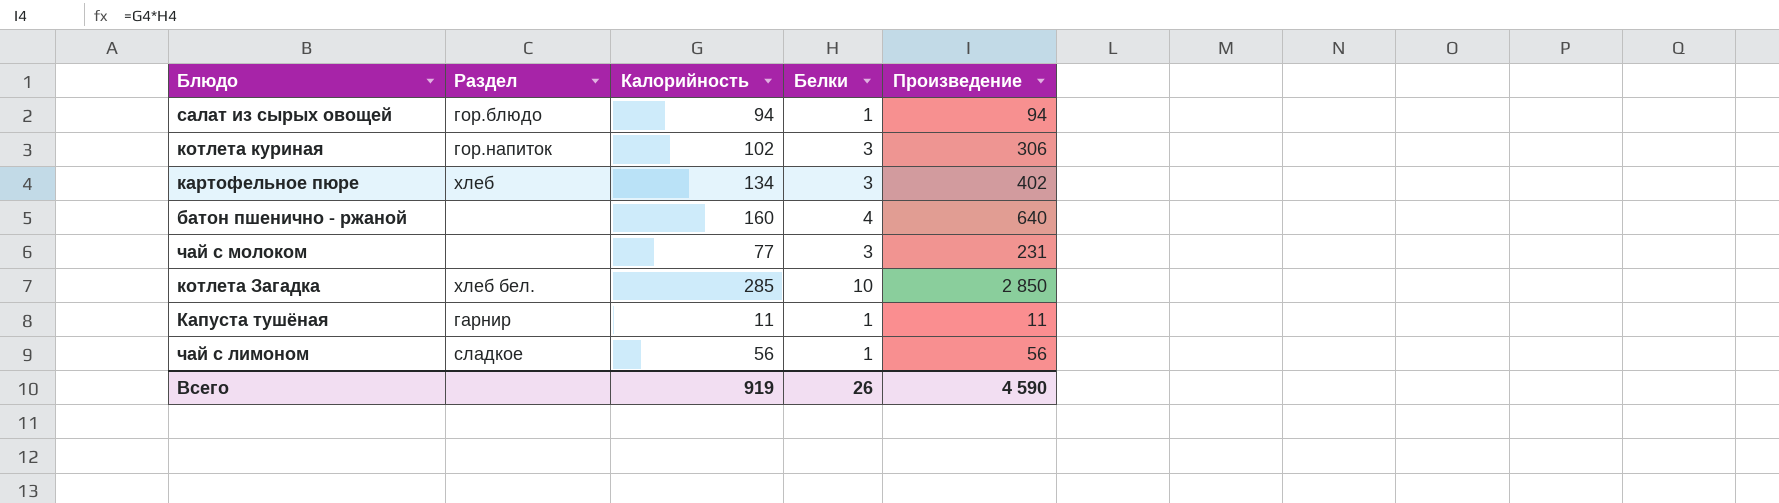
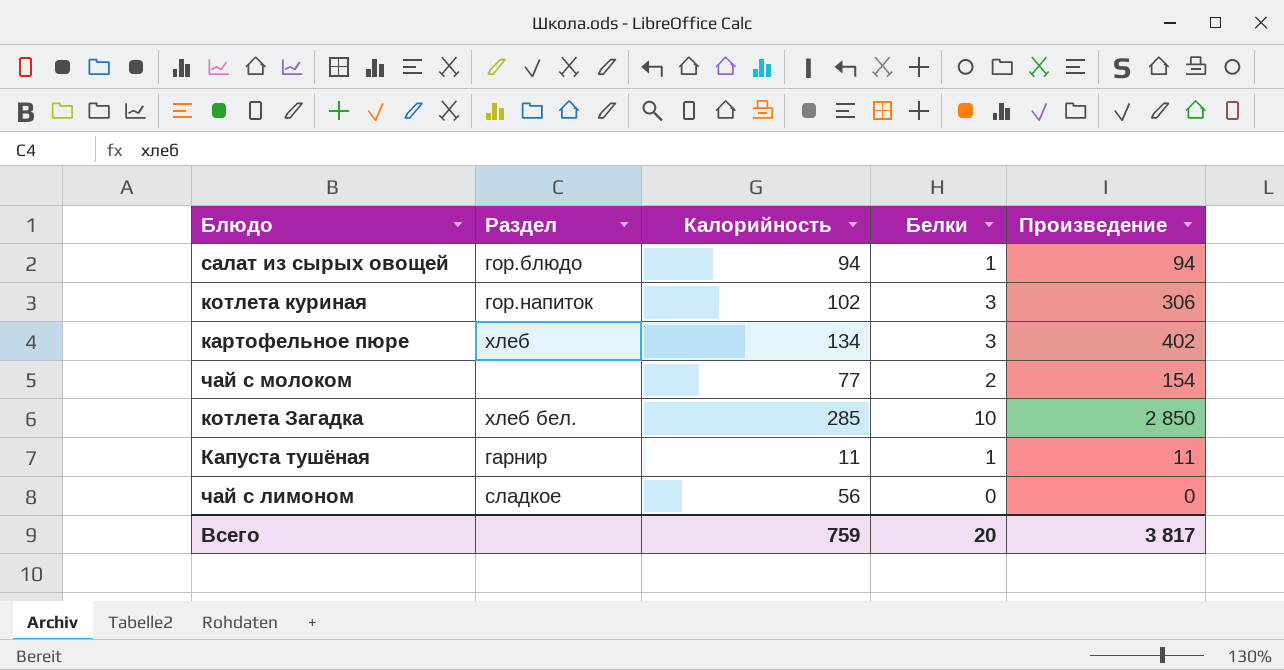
row батон пшенично - ржаной: none | 160 | 4 | 640 -> none
чай с молоком | Белки: 3 -> 2
чай с молоком | Произведение: 231 -> 154
чай с лимоном | Белки: 1 -> 0
чай с лимоном | Произведение: 56 -> 0
Всего | Калорийность: 919 -> 759
Всего | Белки: 26 -> 20
Всего | Произведение: 4 590 -> 3 817

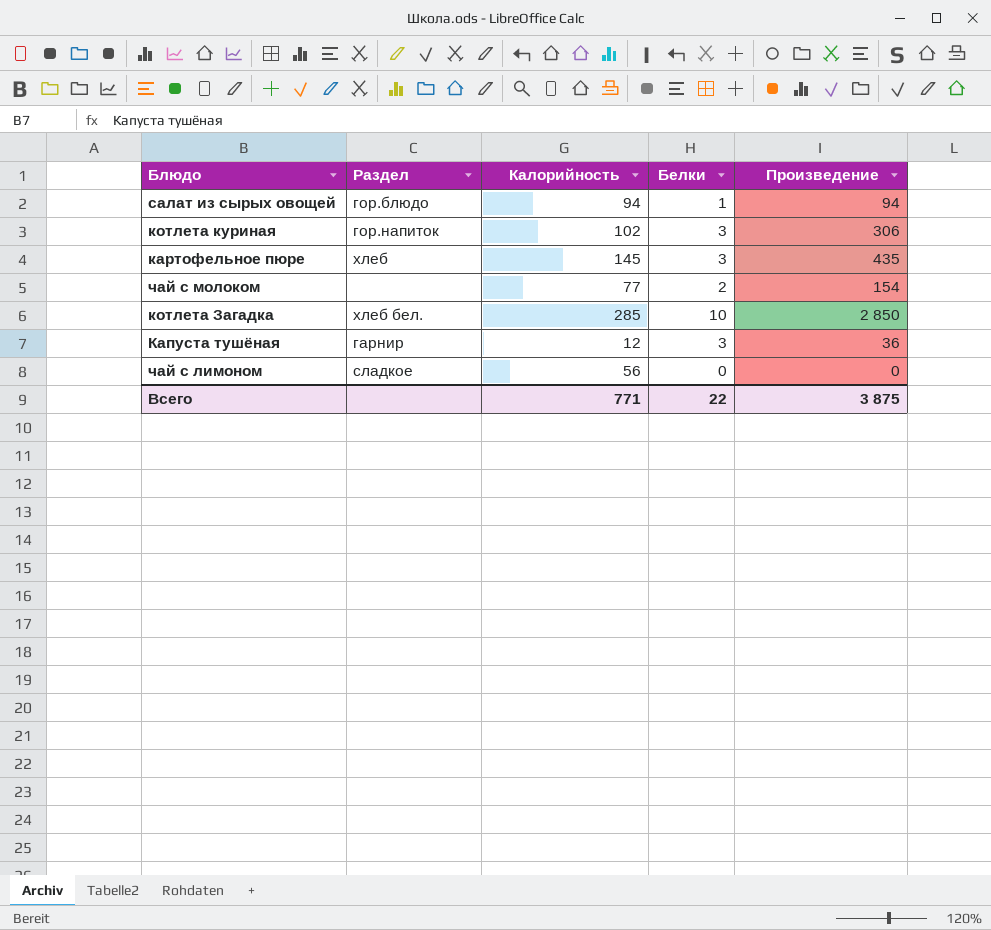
картофельное пюре | Калорийность: 134 -> 145
картофельное пюре | Произведение: 402 -> 435
Капуста тушёная | Калорийность: 11 -> 12
Капуста тушёная | Белки: 1 -> 3
Капуста тушёная | Произведение: 11 -> 36
Всего | Калорийность: 759 -> 771
Всего | Белки: 20 -> 22
Всего | Произведение: 3 817 -> 3 875

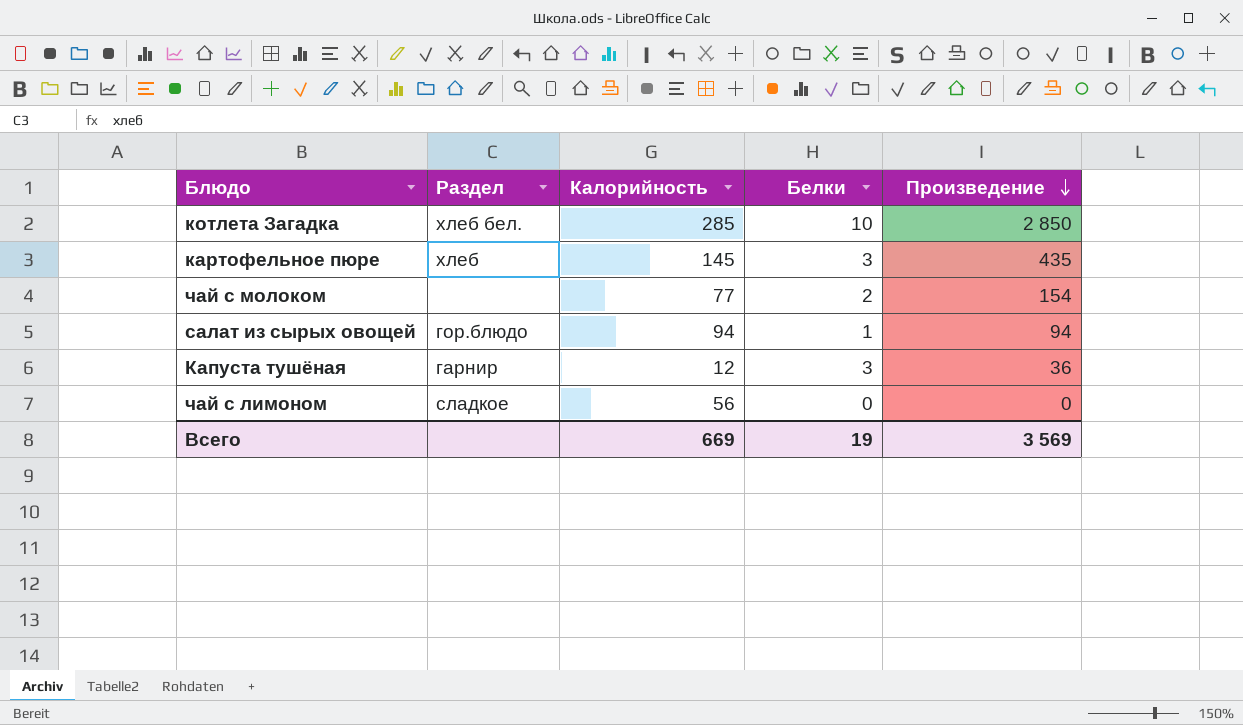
row order: none -> Произведение descending
row котлета куриная: гор.напиток | 102 | 3 | 306 -> none
Всего | Калорийность: 771 -> 669
Всего | Белки: 22 -> 19
Всего | Произведение: 3 875 -> 3 569

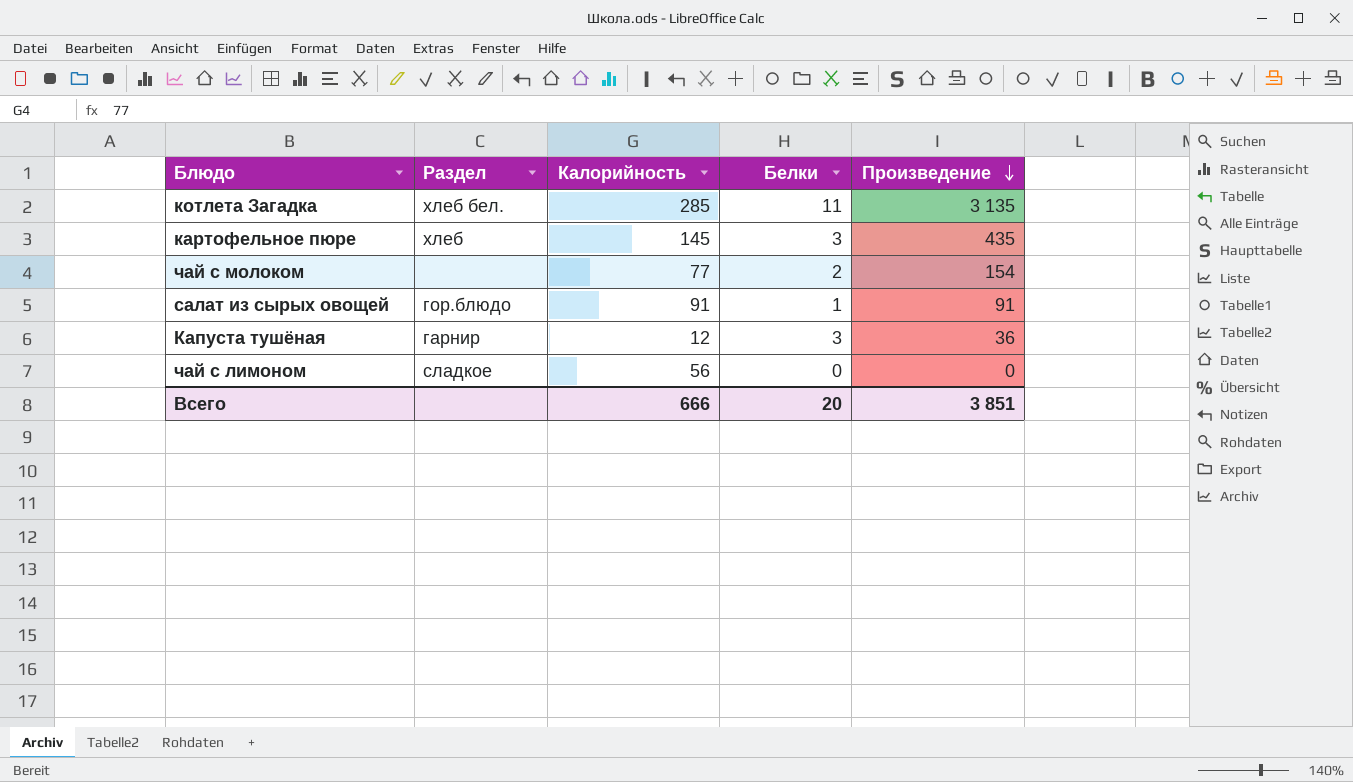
котлета Загадка | Белки: 10 -> 11
котлета Загадка | Произведение: 2 850 -> 3 135
салат из сырых овощей | Калорийность: 94 -> 91
салат из сырых овощей | Произведение: 94 -> 91
Всего | Калорийность: 669 -> 666
Всего | Белки: 19 -> 20
Всего | Произведение: 3 569 -> 3 851

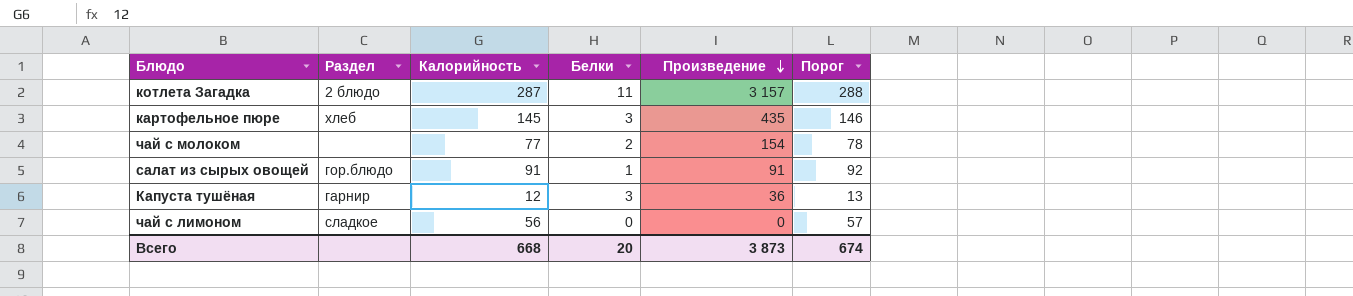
column Порог | formula: none -> [Калорийность] + 1
котлета Загадка | Раздел: хлеб бел. -> 2 блюдо
котлета Загадка | Калорийность: 285 -> 287
котлета Загадка | Произведение: 3 135 -> 3 157
Всего | Калорийность: 666 -> 668
Всего | Произведение: 3 851 -> 3 873

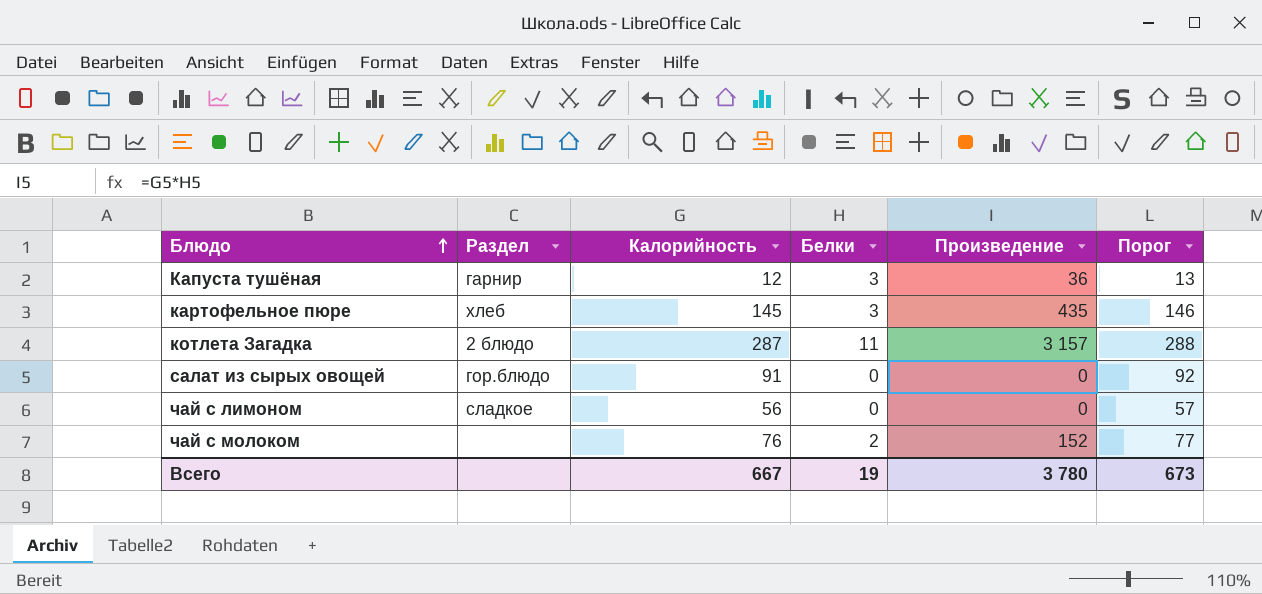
row order: Произведение descending -> Блюдо ascending
салат из сырых овощей | Белки: 1 -> 0
салат из сырых овощей | Произведение: 91 -> 0
чай с молоком | Калорийность: 77 -> 76
чай с молоком | Произведение: 154 -> 152
чай с молоком | Порог: 78 -> 77
Всего | Калорийность: 668 -> 667
Всего | Белки: 20 -> 19
Всего | Произведение: 3 873 -> 3 780
Всего | Порог: 674 -> 673

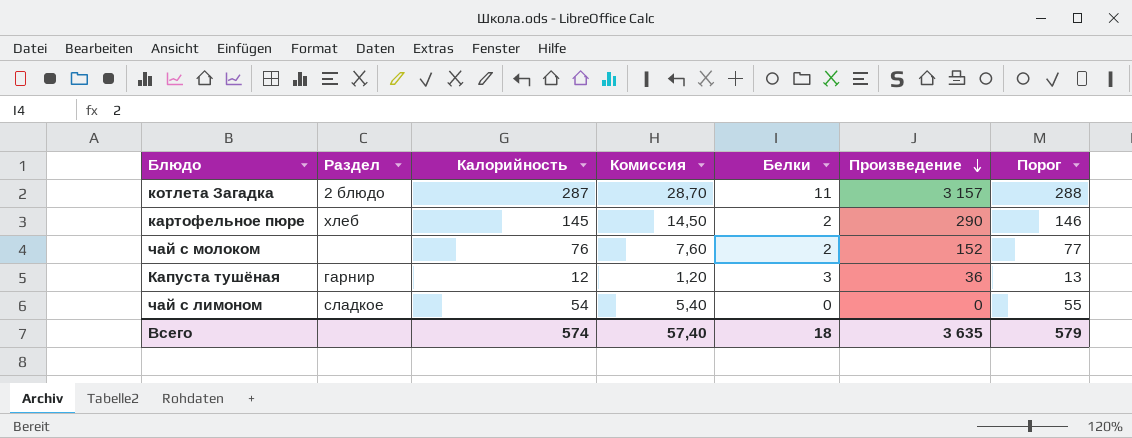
row order: Блюдо ascending -> Произведение descending
column Комиссия | formula: none -> [Калорийность] * 0,1
row салат из сырых овощей: гор.блюдо | 91 | 0 | 0 | 92 -> none
картофельное пюре | Белки: 3 -> 2
картофельное пюре | Произведение: 435 -> 290
чай с лимоном | Калорийность: 56 -> 54
чай с лимоном | Порог: 57 -> 55
Всего | Калорийность: 667 -> 574
Всего | Белки: 19 -> 18
Всего | Произведение: 3 780 -> 3 635
Всего | Порог: 673 -> 579

